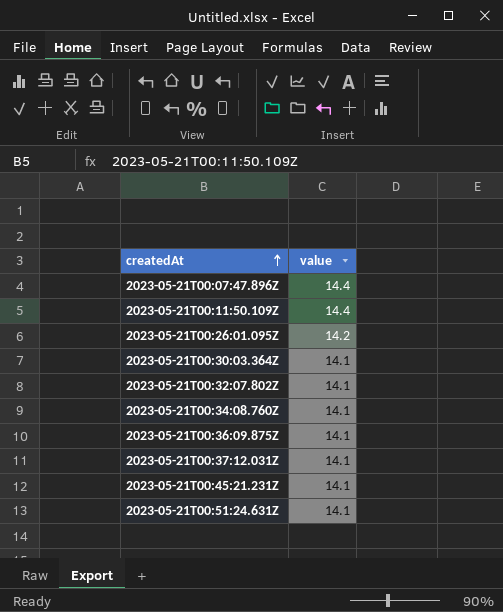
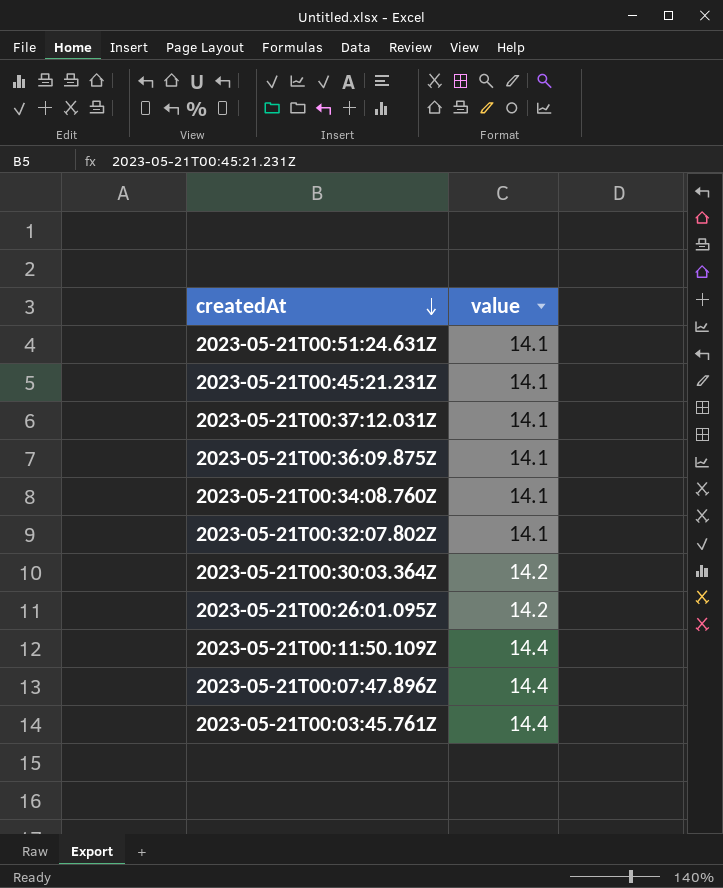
row order: createdAt ascending -> createdAt descending
2023-05-21T00:30:03.364Z | value: 14.1 -> 14.2
row 2023-05-21T00:03:45.761Z: none -> 14.4

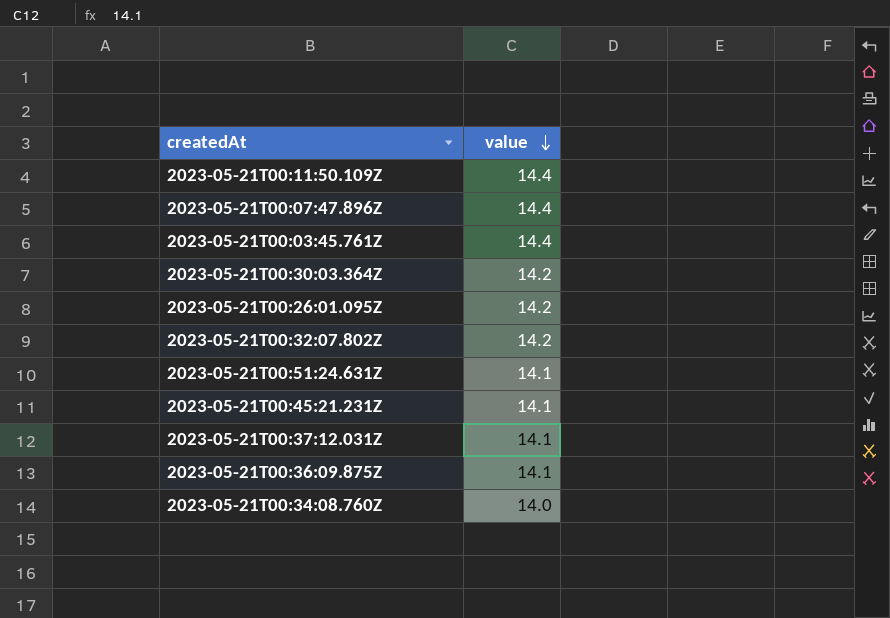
row order: createdAt descending -> value descending
2023-05-21T00:32:07.802Z | value: 14.1 -> 14.2
2023-05-21T00:34:08.760Z | value: 14.1 -> 14.0

